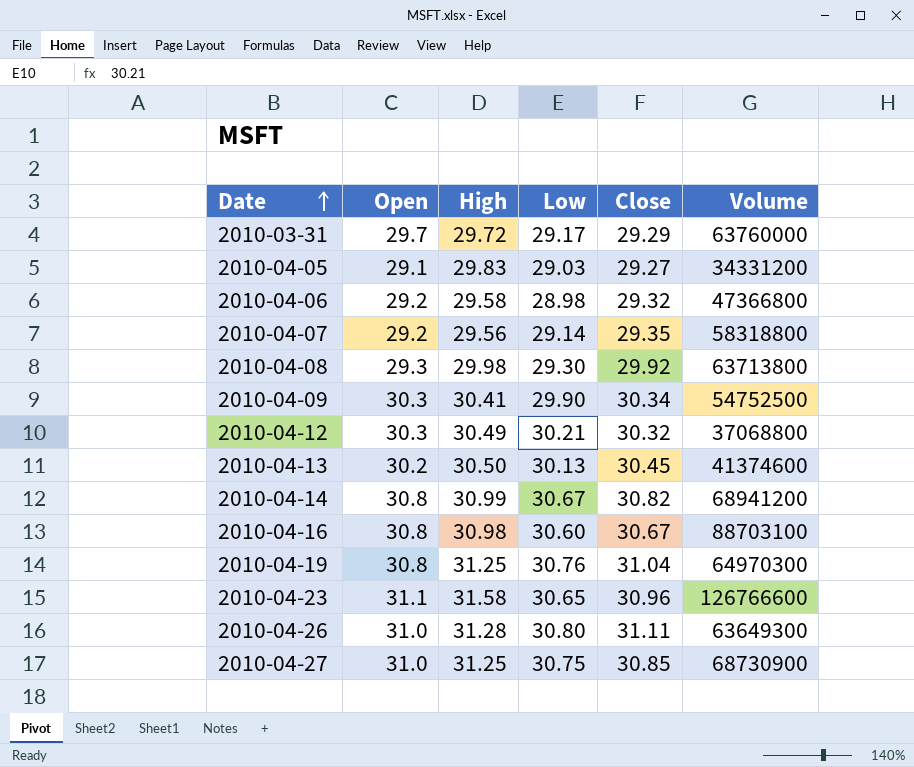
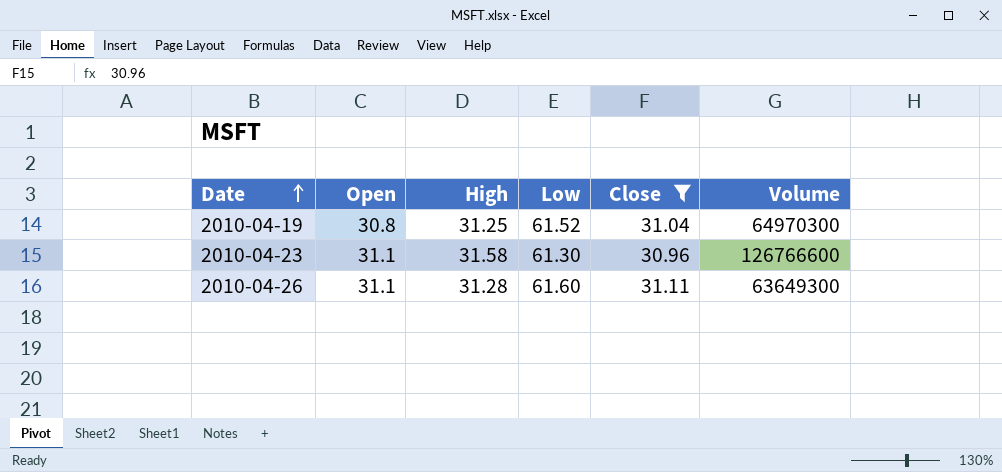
filter: none -> Close >= 30.96
2010-04-19 | Low: 30.76 -> 61.52
2010-04-23 | Low: 30.65 -> 61.30
2010-04-26 | Open: 31.0 -> 31.1
2010-04-26 | Low: 30.80 -> 61.60

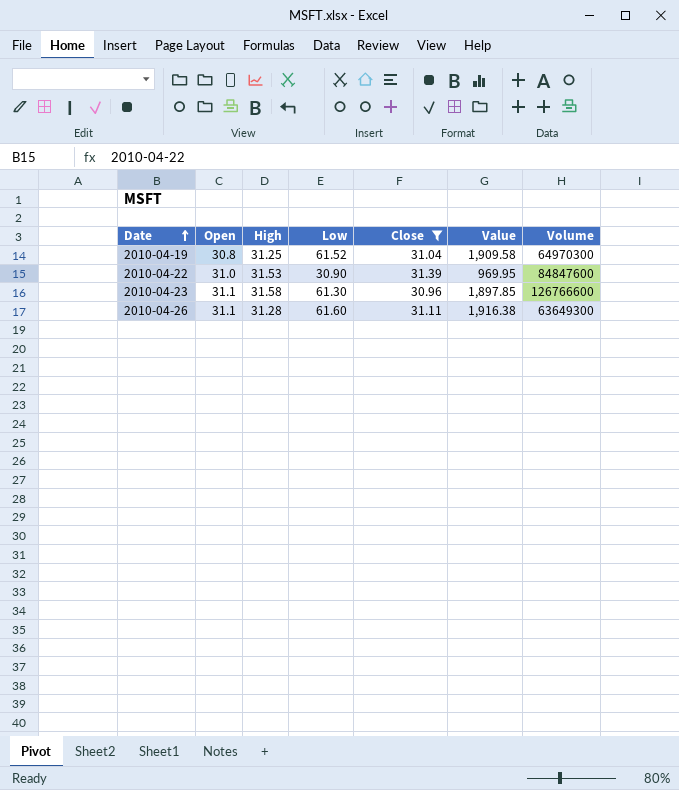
column Value | formula: none -> [Low] * [Close]
row 2010-04-22: none -> 31.0 | 31.53 | 30.90 | 31.39 | 969.95 | 84847600

